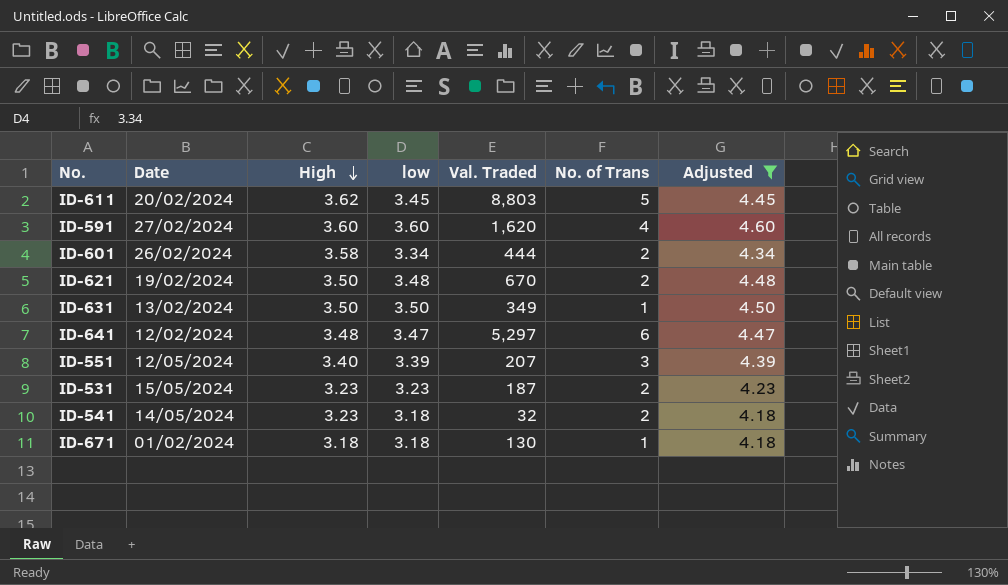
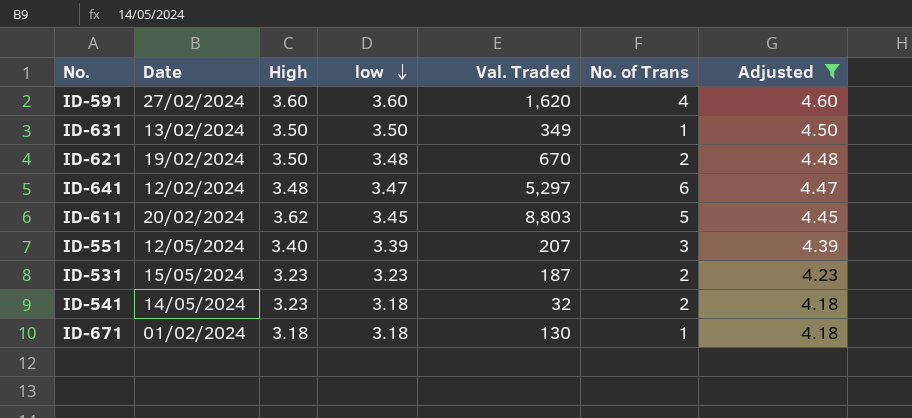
row order: High descending -> low descending
row ID-601: 26/02/2024 | 3.58 | 3.34 | 444 | 2 | 4.34 -> none

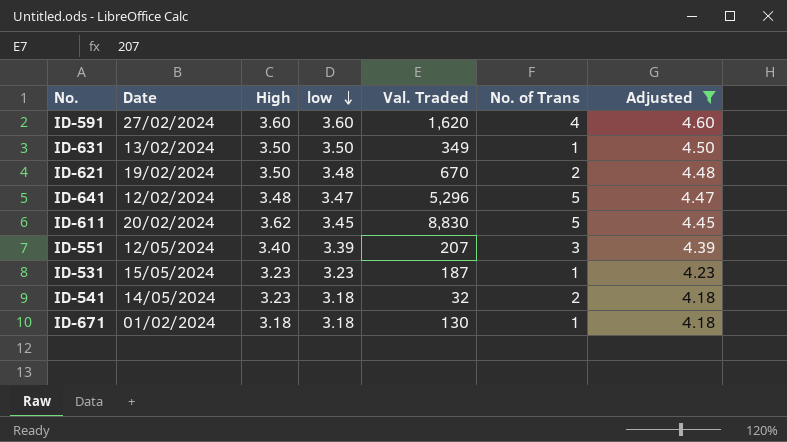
ID-641 | Val. Traded: 5,297 -> 5,296
ID-641 | No. of Trans: 6 -> 5
ID-611 | Val. Traded: 8,803 -> 8,830
ID-531 | No. of Trans: 2 -> 1

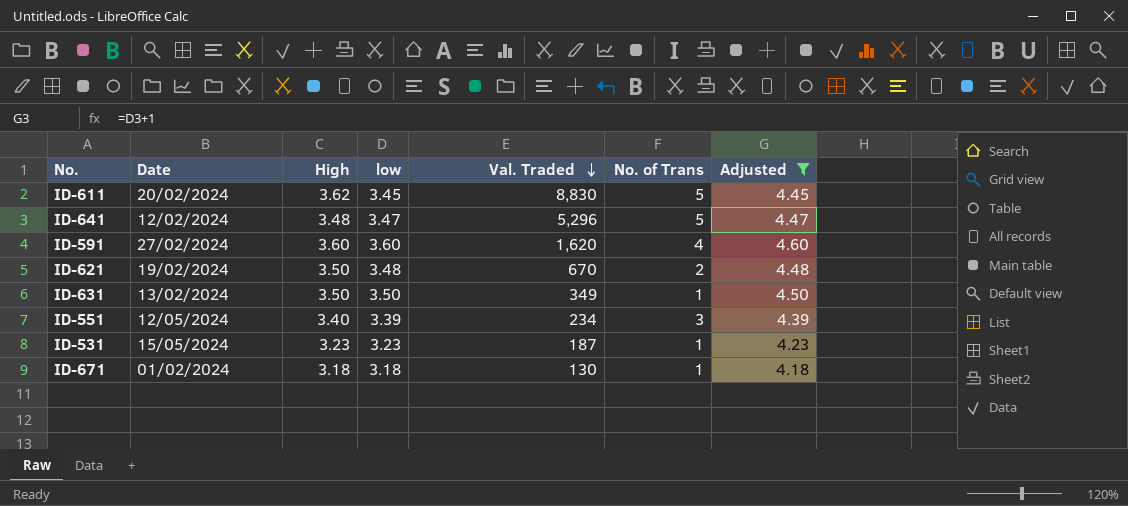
row order: low descending -> Val. Traded descending
row ID-541: 14/05/2024 | 3.23 | 3.18 | 32 | 2 | 4.18 -> none
ID-551 | Val. Traded: 207 -> 234

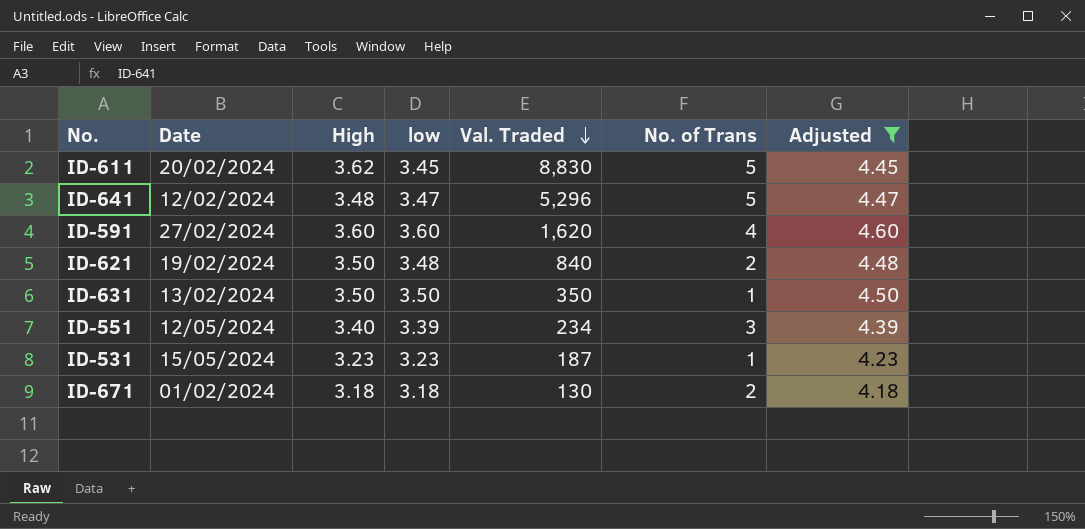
ID-621 | Val. Traded: 670 -> 840
ID-631 | Val. Traded: 349 -> 350
ID-671 | No. of Trans: 1 -> 2

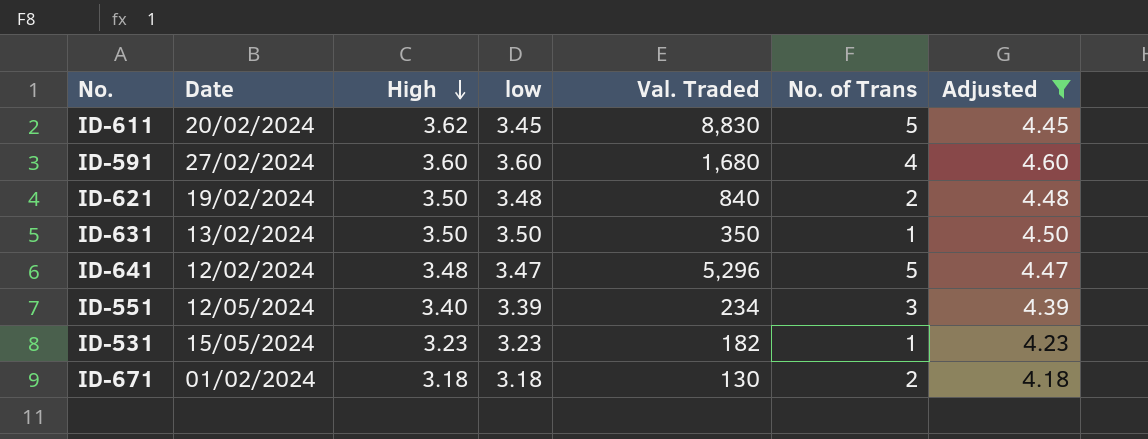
row order: Val. Traded descending -> High descending
ID-591 | Val. Traded: 1,620 -> 1,680
ID-531 | Val. Traded: 187 -> 182

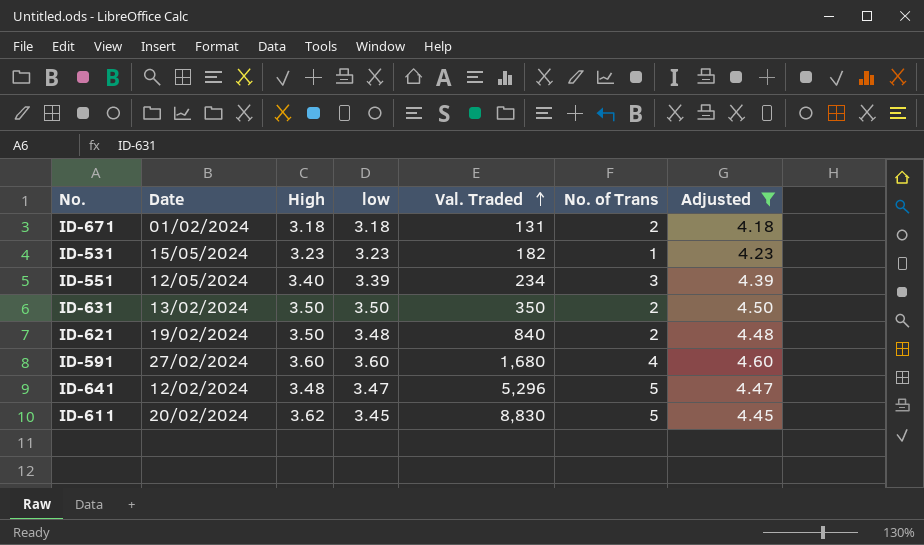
row order: High descending -> Val. Traded ascending
ID-671 | Val. Traded: 130 -> 131
ID-631 | No. of Trans: 1 -> 2

